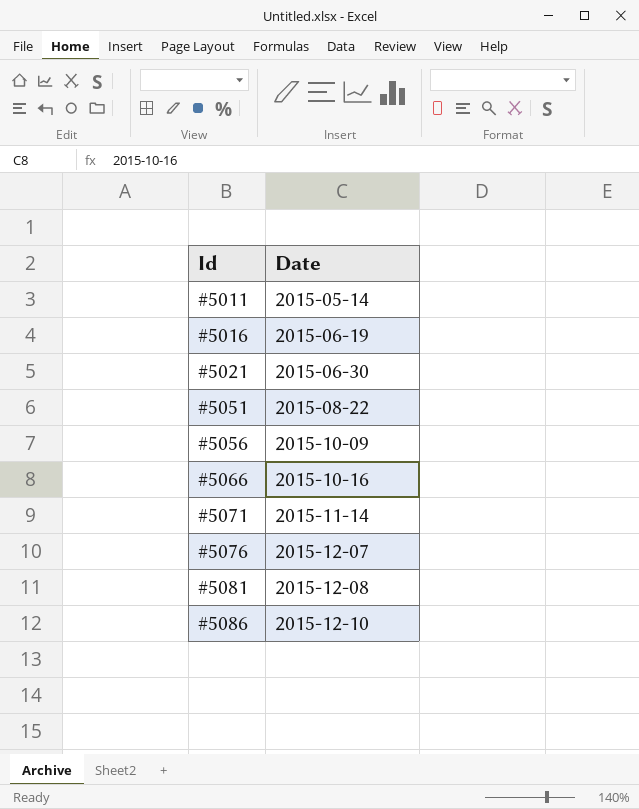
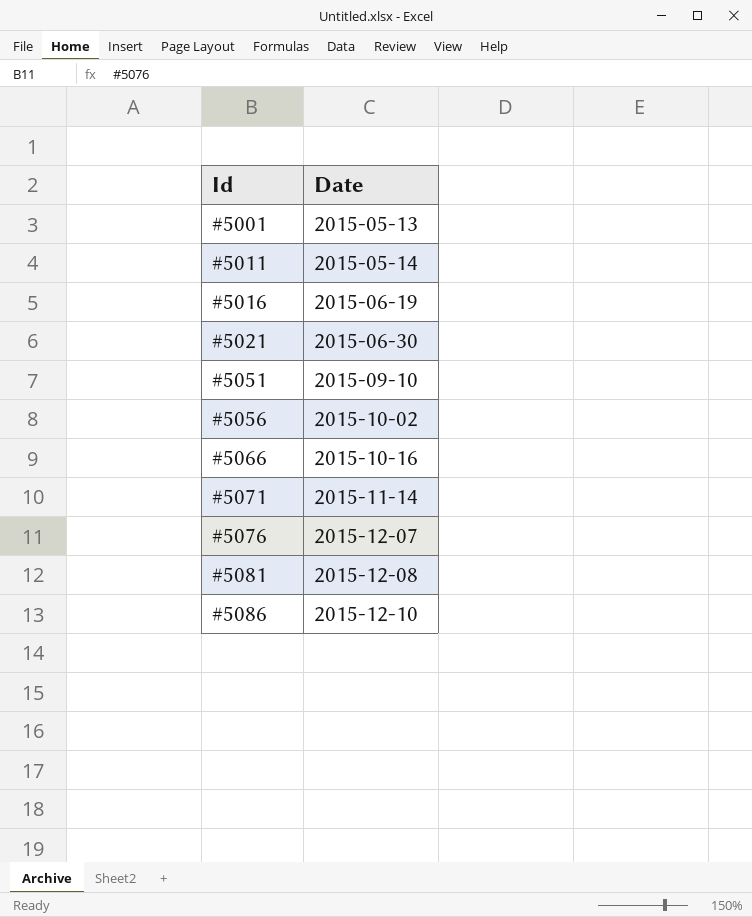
row #5001: none -> 2015-05-13
#5051 | Date: 2015-08-22 -> 2015-09-10
#5056 | Date: 2015-10-09 -> 2015-10-02

